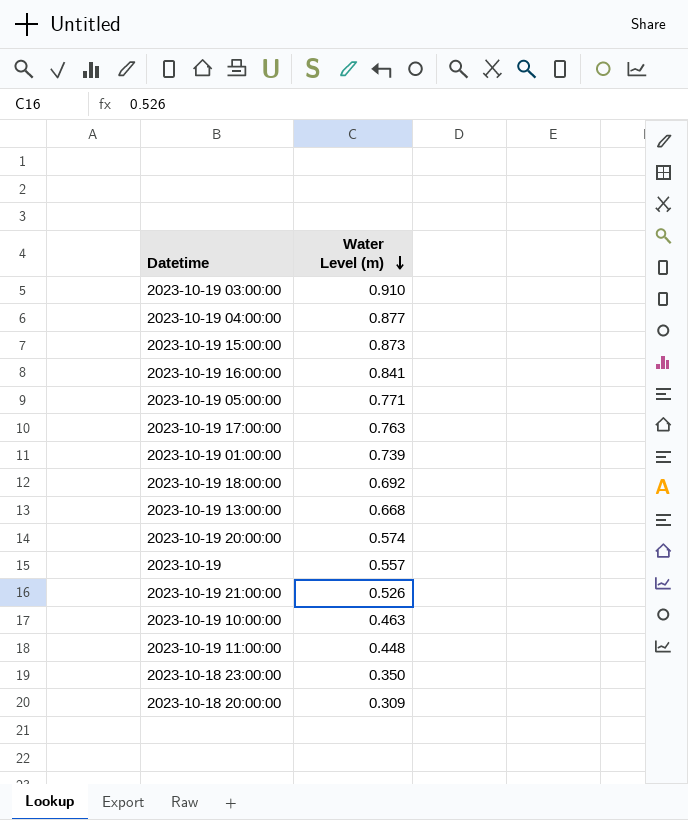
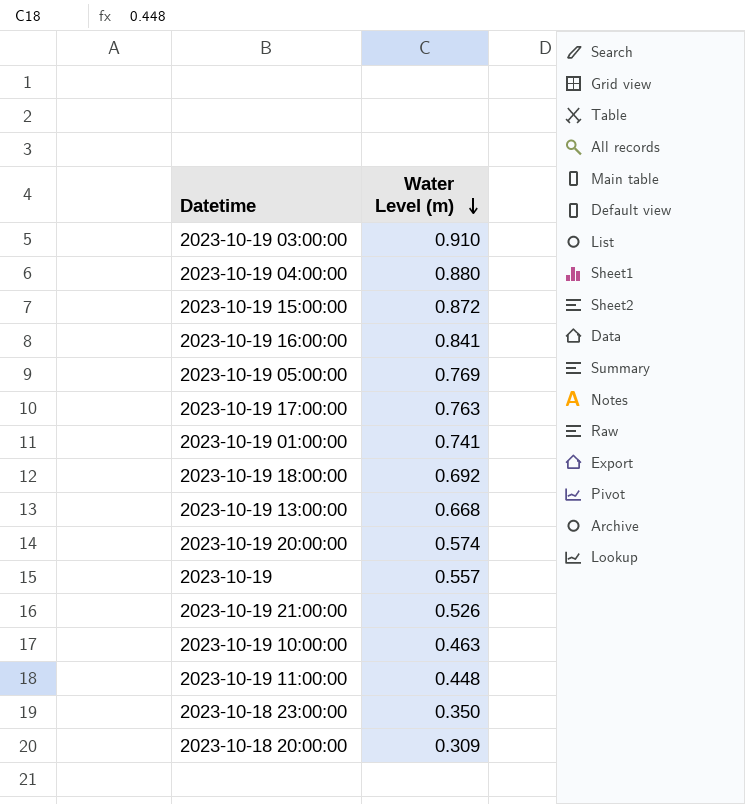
2023-10-19 04:00:00 | Water Level (m): 0.877 -> 0.880
2023-10-19 15:00:00 | Water Level (m): 0.873 -> 0.872
2023-10-19 05:00:00 | Water Level (m): 0.771 -> 0.769
2023-10-19 01:00:00 | Water Level (m): 0.739 -> 0.741

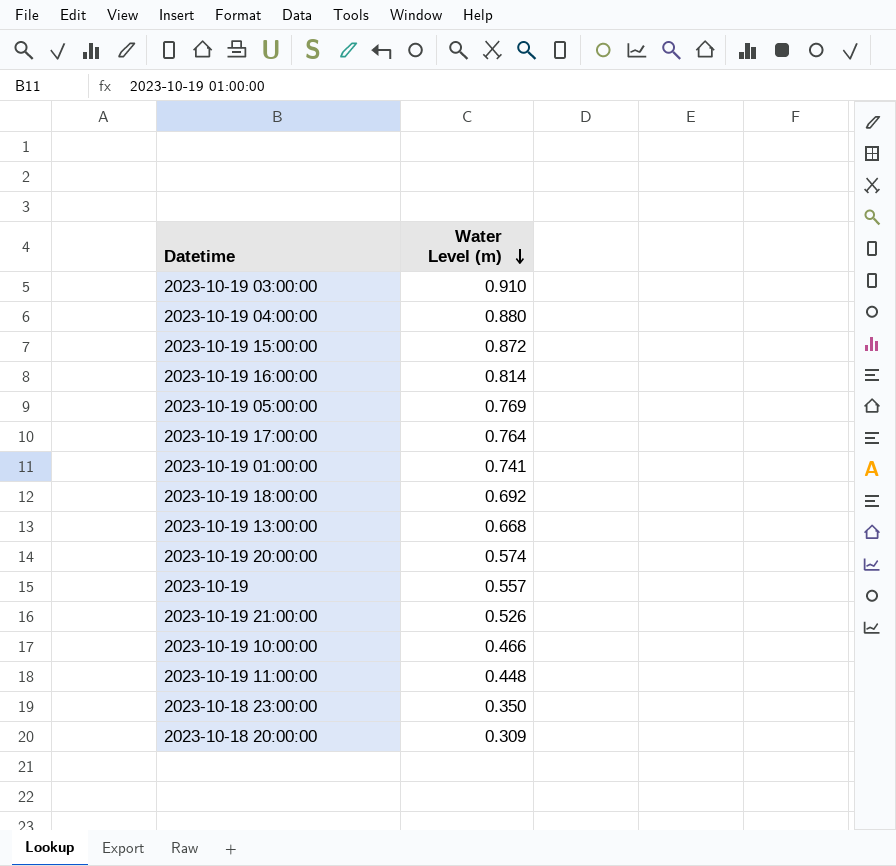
2023-10-19 16:00:00 | Water Level (m): 0.841 -> 0.814
2023-10-19 17:00:00 | Water Level (m): 0.763 -> 0.764
2023-10-19 10:00:00 | Water Level (m): 0.463 -> 0.466

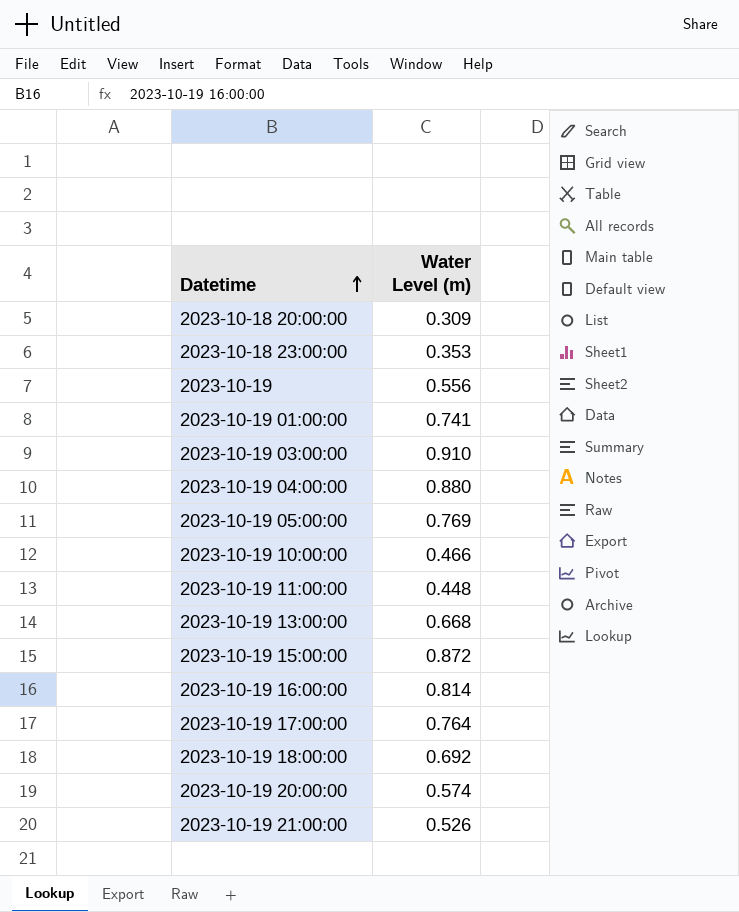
row order: Water Level (m) descending -> Datetime ascending
2023-10-18 23:00:00 | Water Level (m): 0.350 -> 0.353
2023-10-19 | Water Level (m): 0.557 -> 0.556

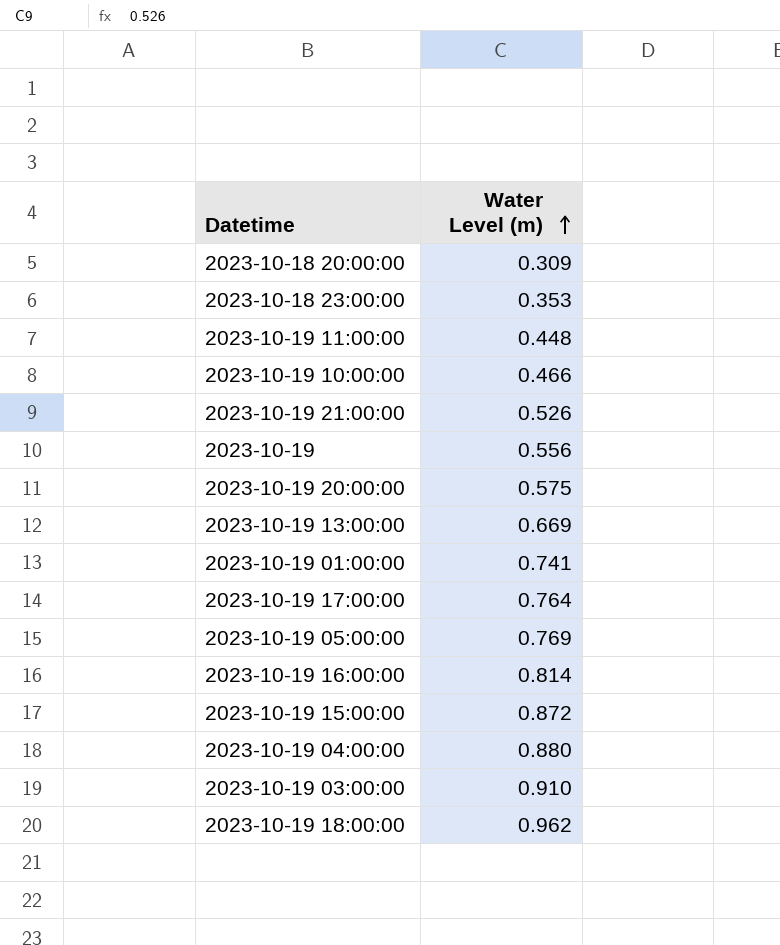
row order: Datetime ascending -> Water Level (m) ascending
2023-10-19 20:00:00 | Water Level (m): 0.574 -> 0.575
2023-10-19 13:00:00 | Water Level (m): 0.668 -> 0.669
2023-10-19 18:00:00 | Water Level (m): 0.692 -> 0.962

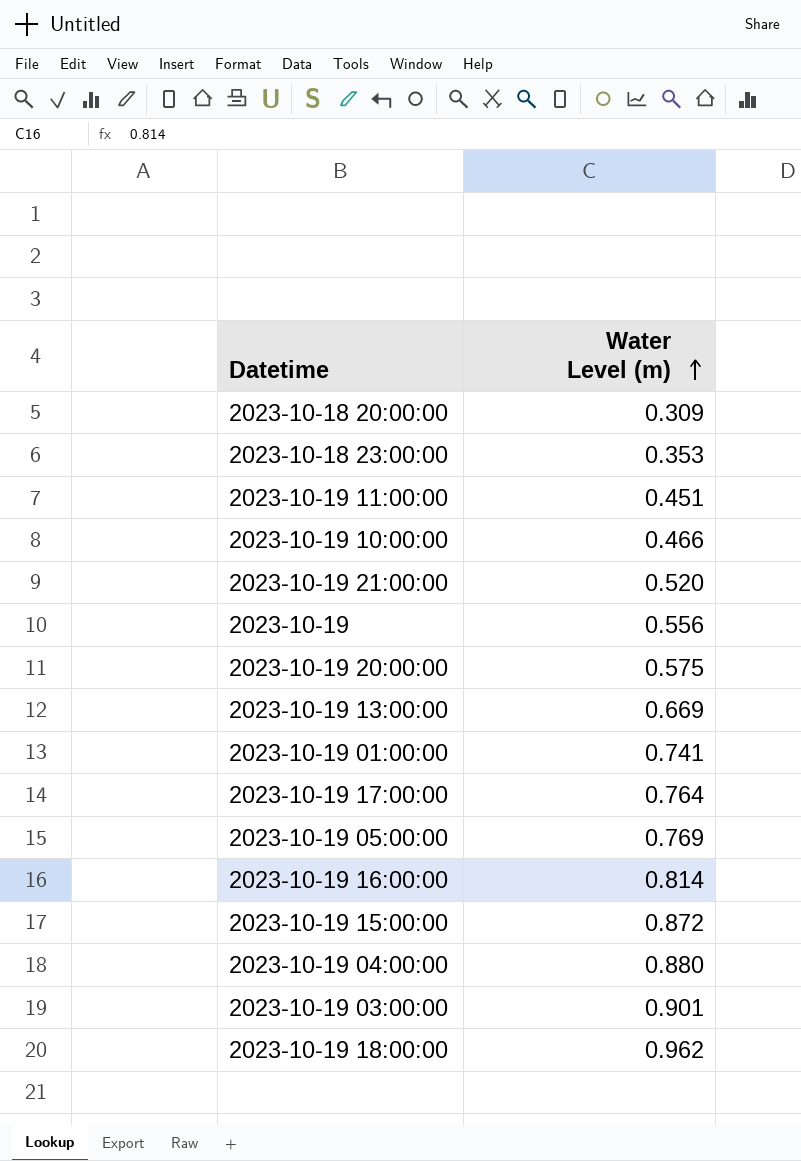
2023-10-19 11:00:00 | Water Level (m): 0.448 -> 0.451
2023-10-19 21:00:00 | Water Level (m): 0.526 -> 0.520
2023-10-19 03:00:00 | Water Level (m): 0.910 -> 0.901

